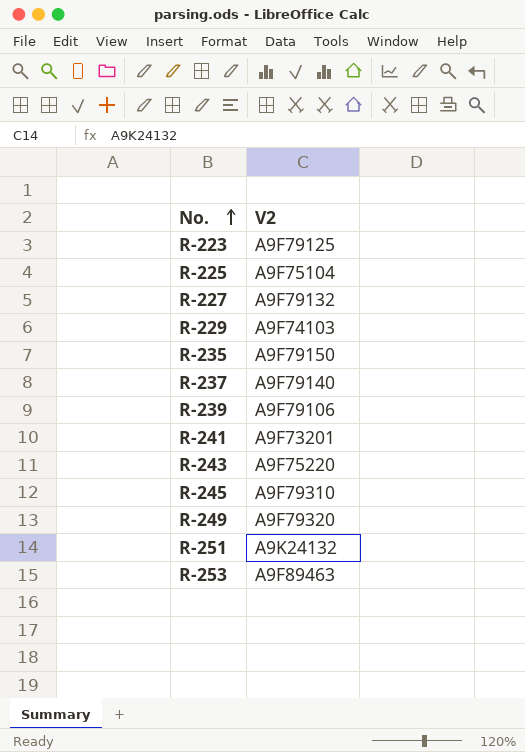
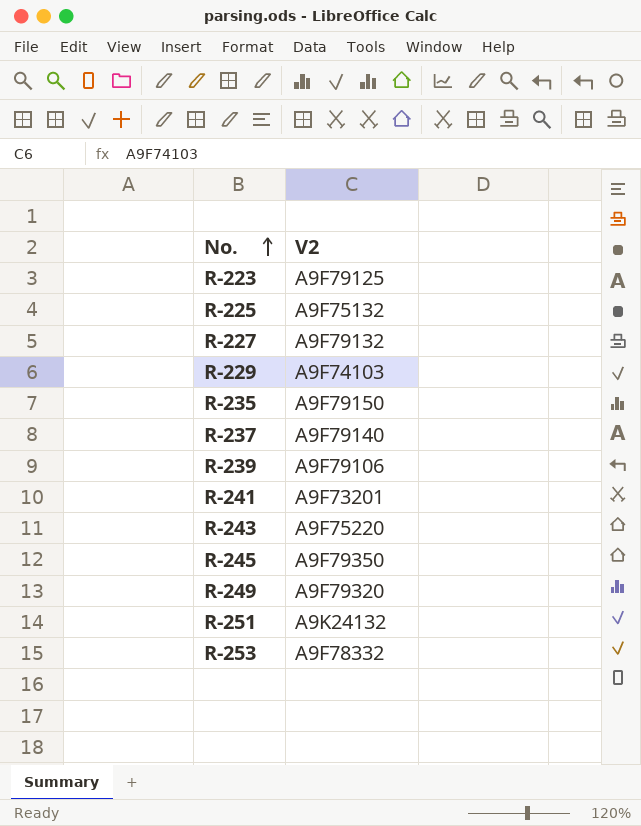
R-225 | V2: A9F75104 -> A9F75132
R-245 | V2: A9F79310 -> A9F79350
R-253 | V2: A9F89463 -> A9F78332

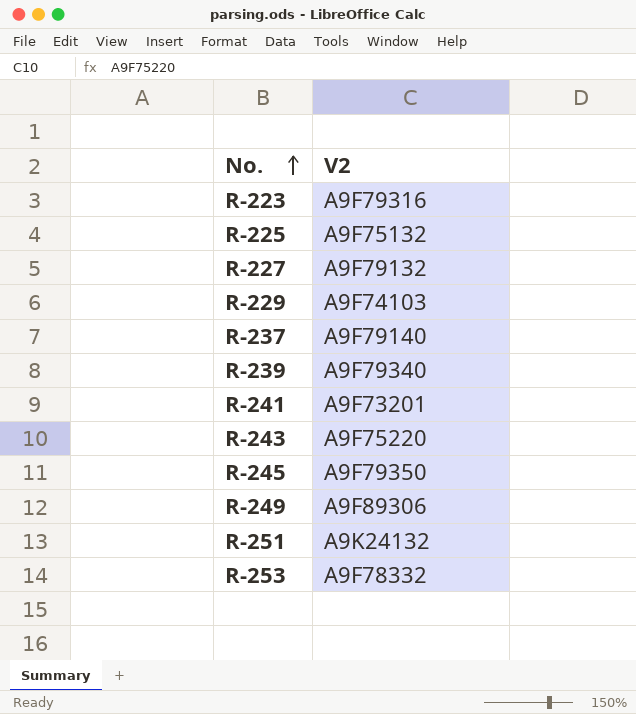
row R-235: A9F79150 -> none
R-223 | V2: A9F79125 -> A9F79316
R-239 | V2: A9F79106 -> A9F79340
R-249 | V2: A9F79320 -> A9F89306

